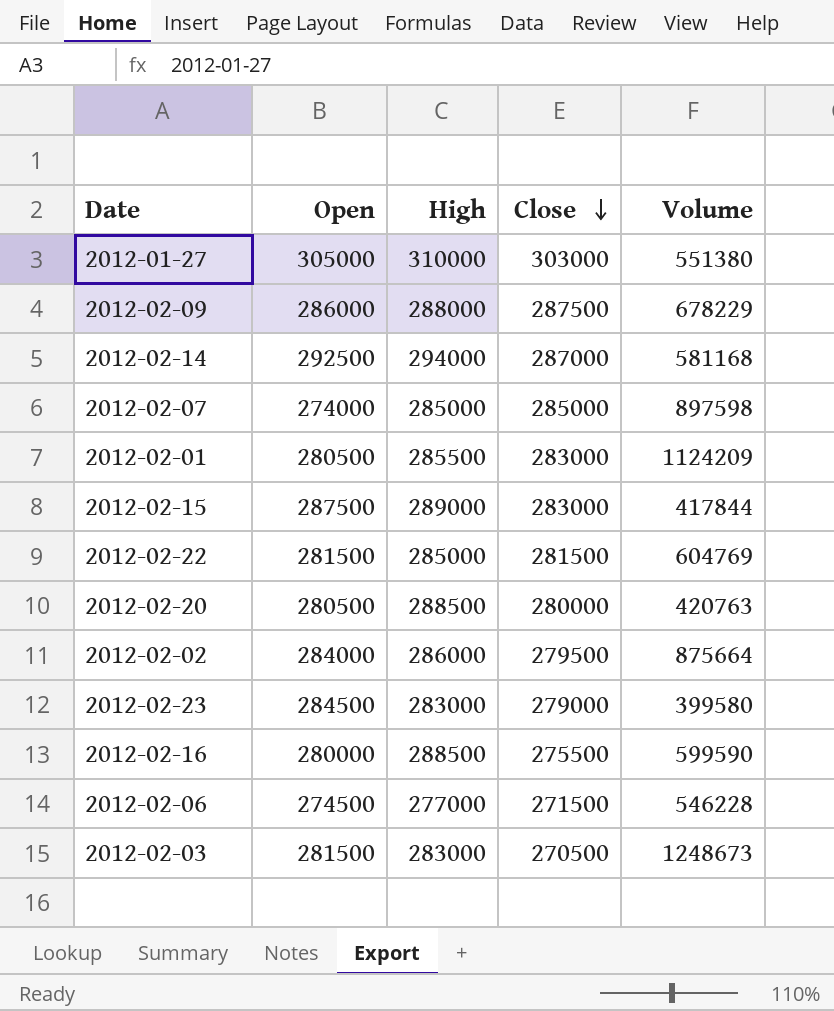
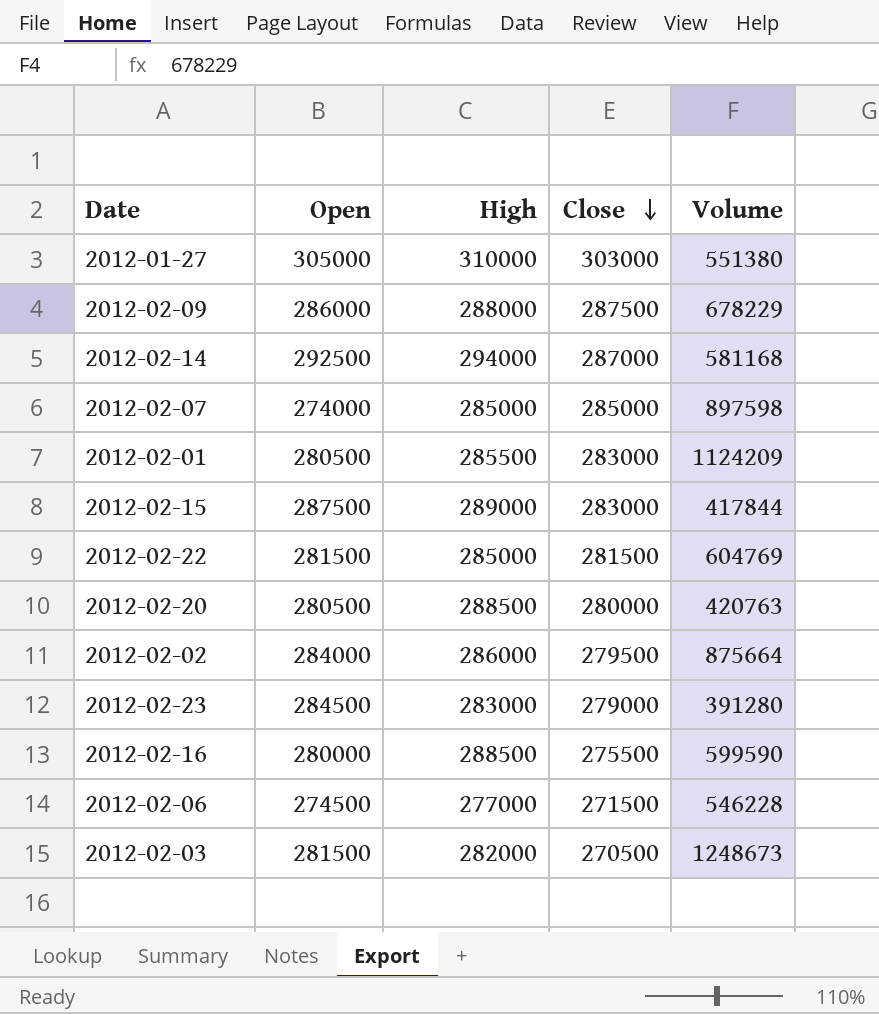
2012-02-23 | Volume: 399580 -> 391280
2012-02-03 | High: 283000 -> 282000

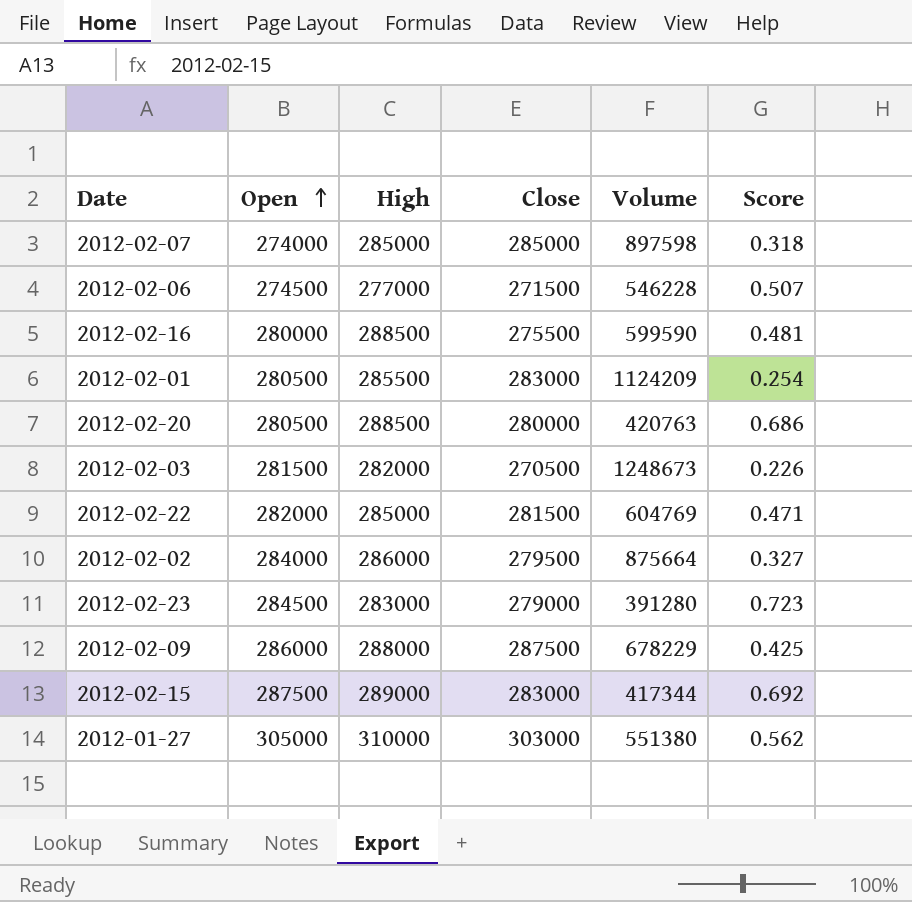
row order: Close descending -> Open ascending
column Score | formula: none -> [High] / [Volume]
row 2012-02-14: 292500 | 294000 | 287000 | 581168 -> none
2012-02-22 | Open: 281500 -> 282000
2012-02-15 | Volume: 417844 -> 417344

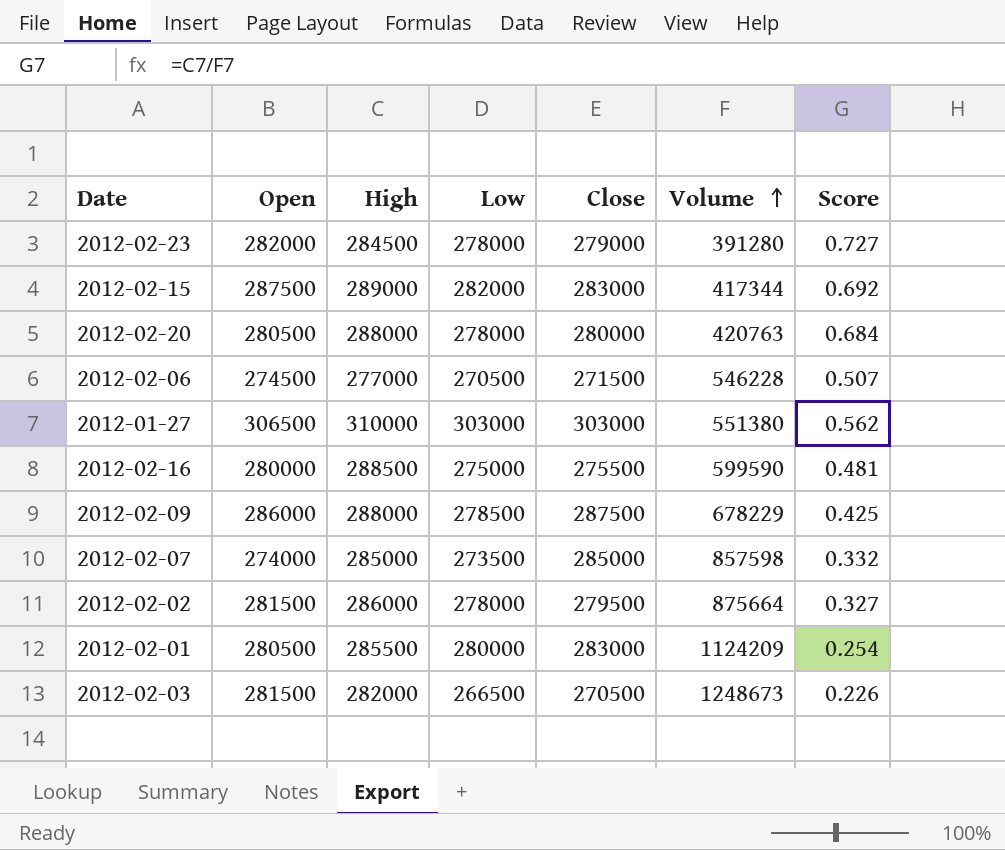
row order: Open ascending -> Volume ascending
column Low | position: none -> 4
row 2012-02-22: 282000 | 285000 | 281500 | 604769 | 0.471 -> none
2012-02-23 | Open: 284500 -> 282000
2012-02-23 | High: 283000 -> 284500
2012-02-23 | Score: 0.723 -> 0.727
2012-02-20 | High: 288500 -> 288000
2012-02-20 | Score: 0.686 -> 0.684
2012-01-27 | Open: 305000 -> 306500
2012-02-07 | Volume: 897598 -> 857598
2012-02-07 | Score: 0.318 -> 0.332
2012-02-02 | Open: 284000 -> 281500

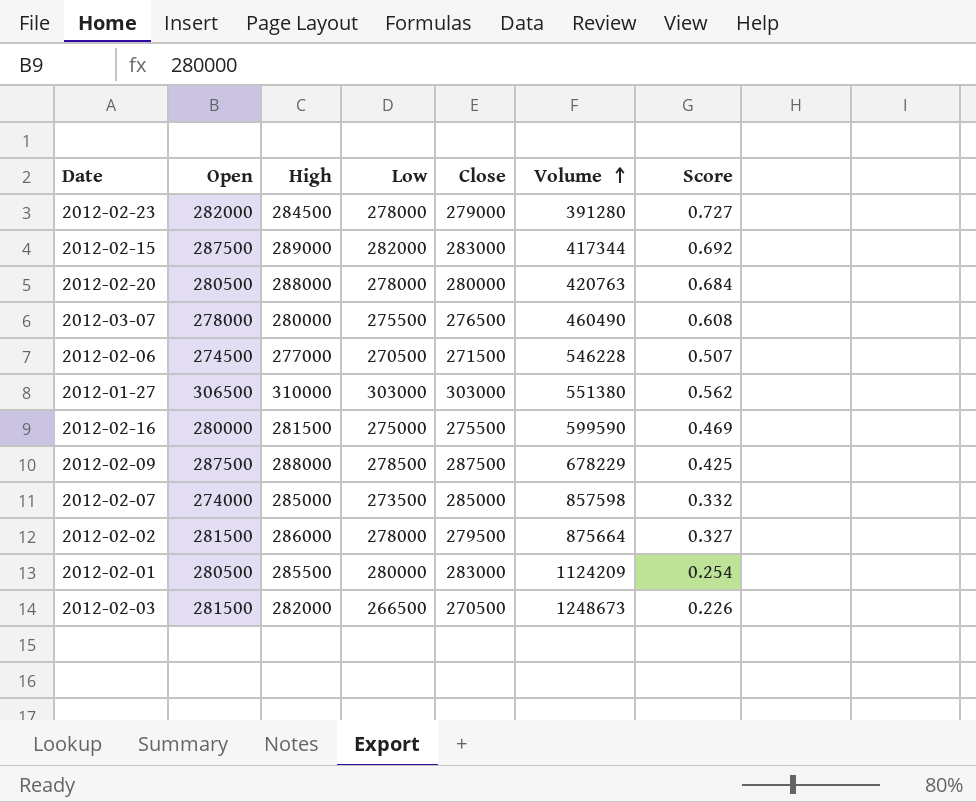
row 2012-03-07: none -> 278000 | 280000 | 275500 | 276500 | 460490 | 0.608
2012-02-16 | High: 288500 -> 281500
2012-02-16 | Score: 0.481 -> 0.469
2012-02-09 | Open: 286000 -> 287500

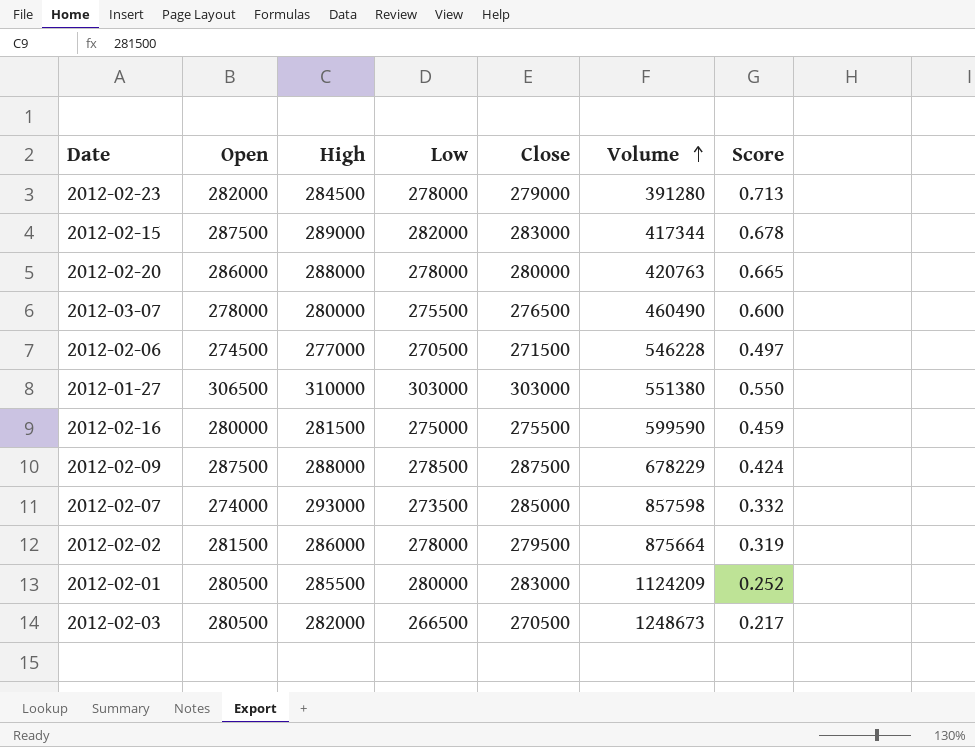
column Score | formula: [High] / [Volume] -> [Close] / [Volume]
2012-02-20 | Open: 280500 -> 286000
2012-02-07 | High: 285000 -> 293000
2012-02-03 | Open: 281500 -> 280500

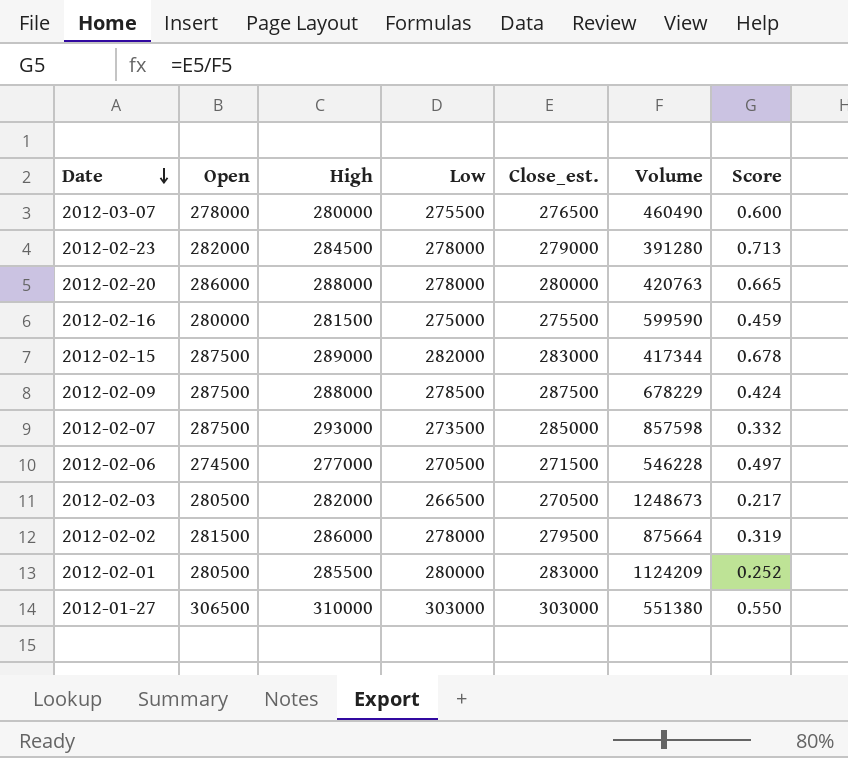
row order: Volume ascending -> Date descending
column name: Close -> Close_est.
2012-02-07 | Open: 274000 -> 287500

